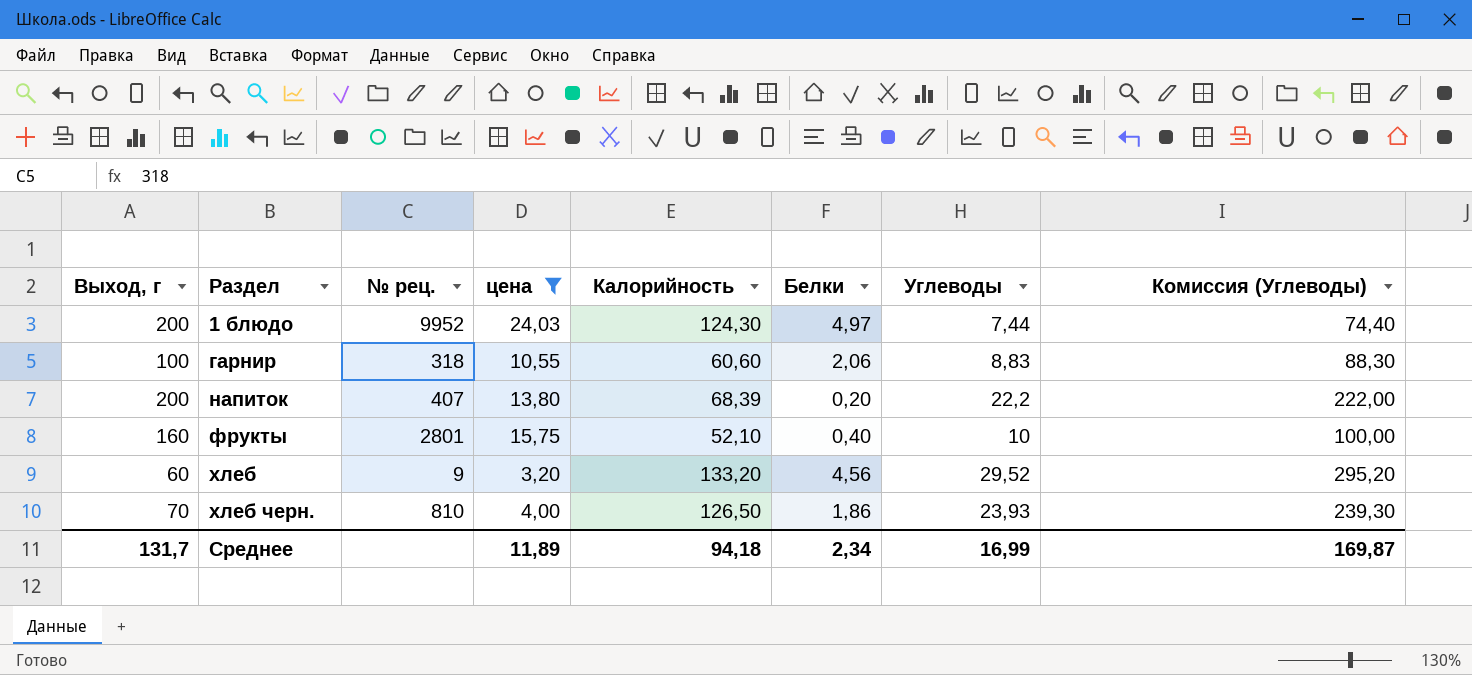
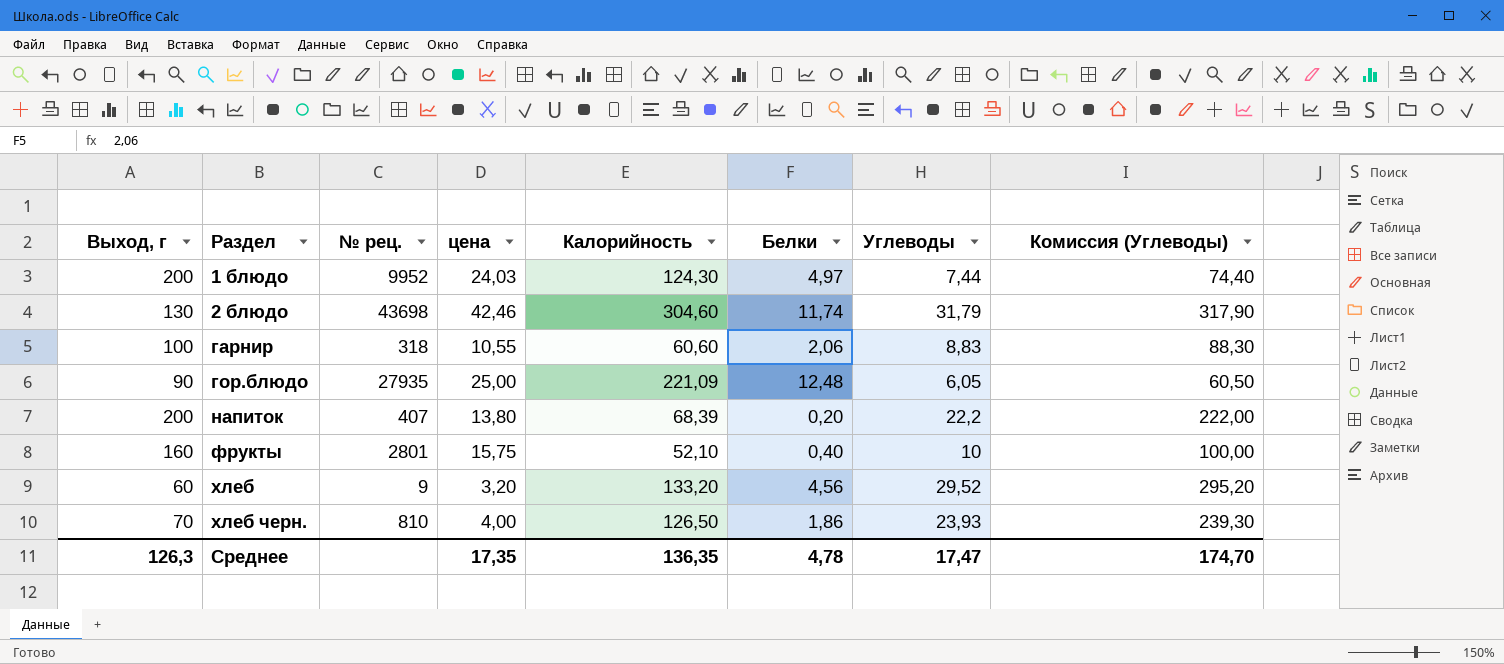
filter: цена <= 24,03 -> none
Среднее | Выход, г: 131,7 -> 126,3
Среднее | цена: 11,89 -> 17,35
Среднее | Калорийность: 94,18 -> 136,35
Среднее | Белки: 2,34 -> 4,78
Среднее | Углеводы: 16,99 -> 17,47
Среднее | Комиссия (Углеводы): 169,87 -> 174,70

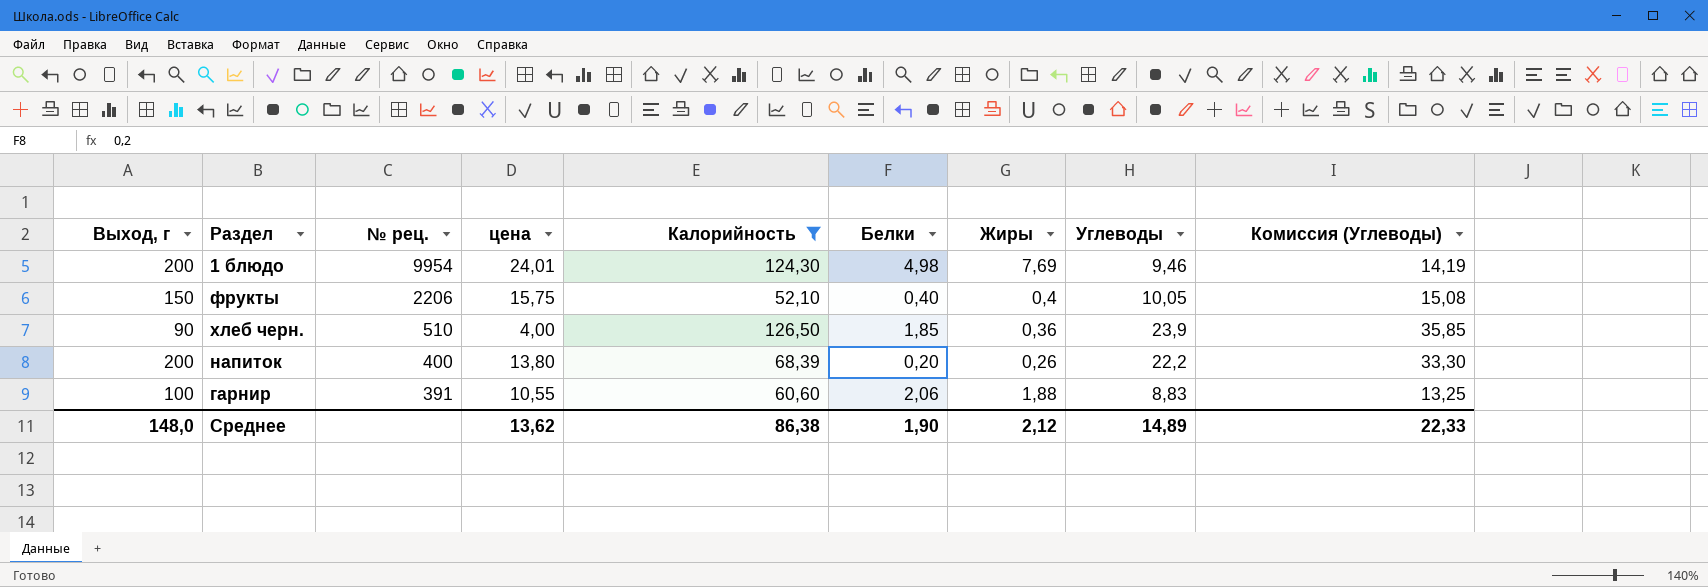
filter: none -> Калорийность <= 126,50
row order: Раздел ascending -> № рец. descending
column Жиры | position: none -> 7
column Комиссия (Углеводы) | formula: [Углеводы] * 10 -> [Углеводы] * 1,5
1 блюдо | № рец.: 9952 -> 9954
1 блюдо | цена: 24,03 -> 24,01
1 блюдо | Белки: 4,97 -> 4,98
1 блюдо | Углеводы: 7,44 -> 9,46
фрукты | Выход, г: 160 -> 150
фрукты | № рец.: 2801 -> 2206
фрукты | Углеводы: 10 -> 10,05
хлеб черн. | Выход, г: 70 -> 90
хлеб черн. | № рец.: 810 -> 510
хлеб черн. | Белки: 1,86 -> 1,85
хлеб черн. | Углеводы: 23,93 -> 23,9
напиток | № рец.: 407 -> 400
гарнир | № рец.: 318 -> 391
Среднее | Выход, г: 126,3 -> 148,0
Среднее | цена: 17,35 -> 13,62
Среднее | Калорийность: 136,35 -> 86,38
Среднее | Белки: 4,78 -> 1,90
Среднее | Углеводы: 17,47 -> 14,89
Среднее | Комиссия (Углеводы): 174,70 -> 22,33

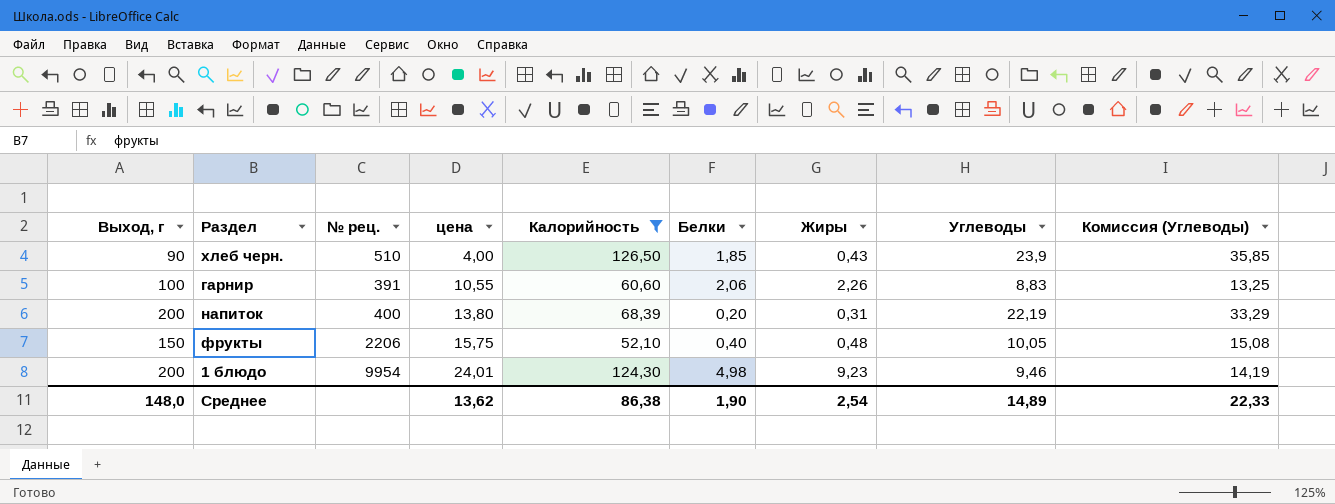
row order: № рец. descending -> цена ascending
хлеб черн. | Жиры: 0,36 -> 0,43
гарнир | Жиры: 1,88 -> 2,26
напиток | Жиры: 0,26 -> 0,31
напиток | Углеводы: 22,2 -> 22,19
напиток | Комиссия (Углеводы): 33,30 -> 33,29
фрукты | Жиры: 0,4 -> 0,48
1 блюдо | Жиры: 7,69 -> 9,23
Среднее | Жиры: 2,12 -> 2,54

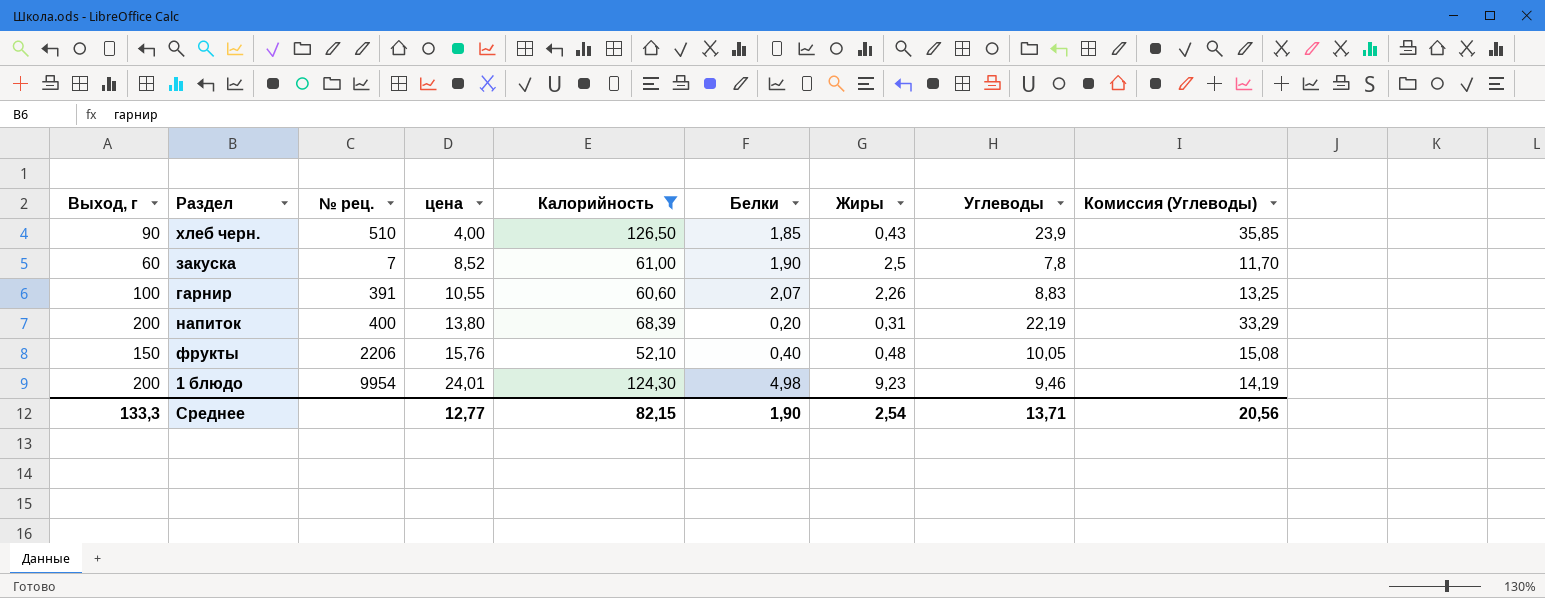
row закуска: none -> 60 | 7 | 8,52 | 61,00 | 1,90 | 2,5 | 7,8 | 11,70
гарнир | Белки: 2,06 -> 2,07
фрукты | цена: 15,75 -> 15,76
Среднее | Выход, г: 148,0 -> 133,3
Среднее | цена: 13,62 -> 12,77
Среднее | Калорийность: 86,38 -> 82,15
Среднее | Углеводы: 14,89 -> 13,71
Среднее | Комиссия (Углеводы): 22,33 -> 20,56

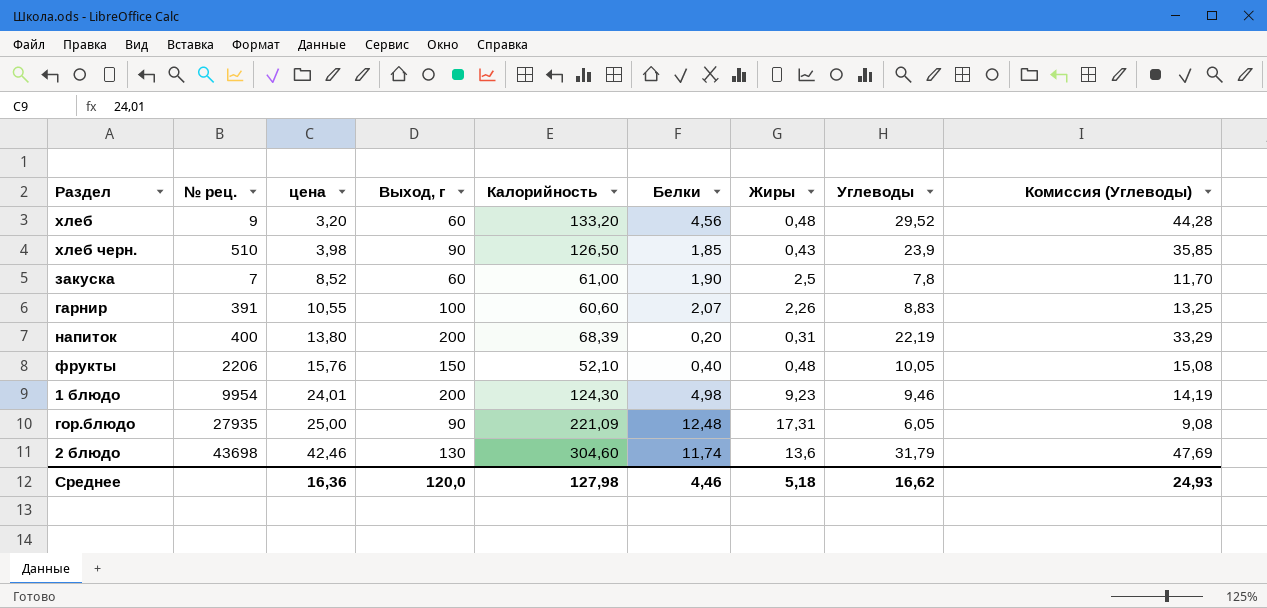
filter: Калорийность <= 126,50 -> none
column Выход, г | position: 1 -> 4
хлеб черн. | цена: 4,00 -> 3,98
Среднее | цена: 12,77 -> 16,36
Среднее | Выход, г: 133,3 -> 120,0
Среднее | Калорийность: 82,15 -> 127,98
Среднее | Белки: 1,90 -> 4,46
Среднее | Жиры: 2,54 -> 5,18
Среднее | Углеводы: 13,71 -> 16,62
Среднее | Комиссия (Углеводы): 20,56 -> 24,93

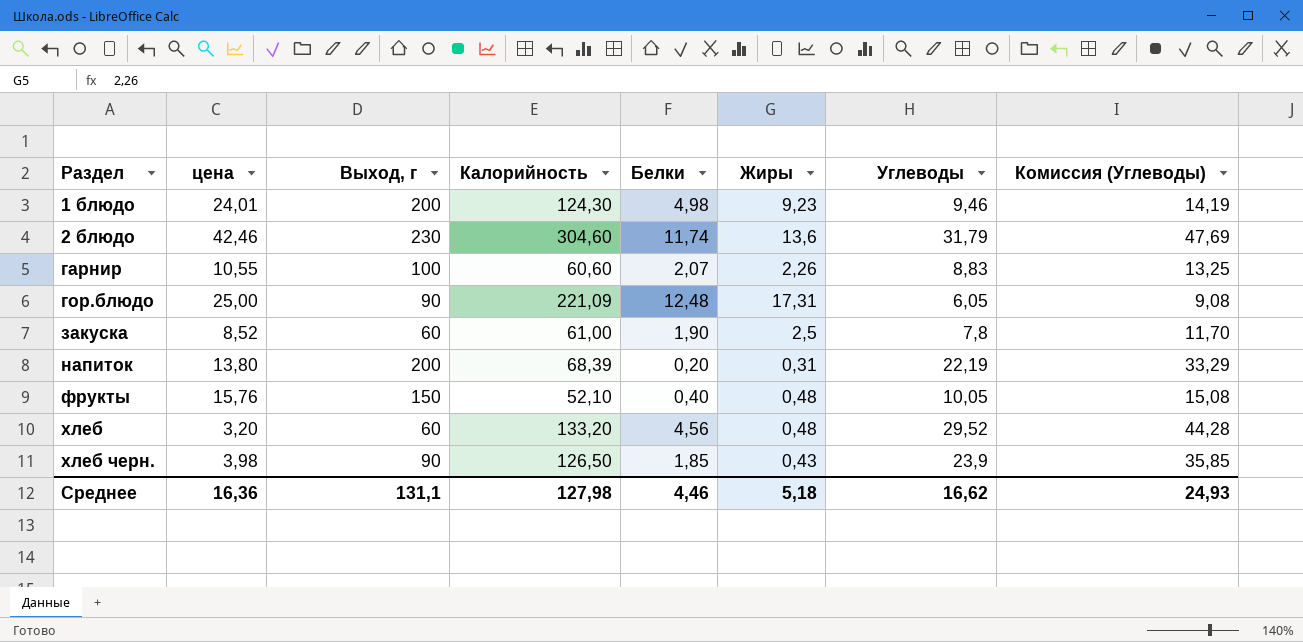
row order: цена ascending -> Раздел ascending
column № рец. | position: 2 -> none
2 блюдо | Выход, г: 130 -> 230
Среднее | Выход, г: 120,0 -> 131,1

